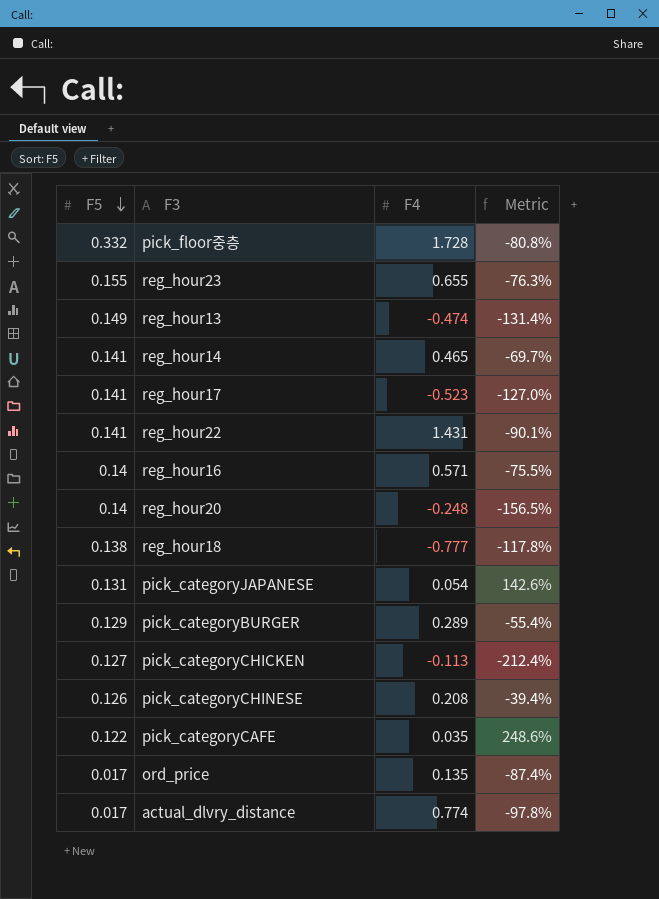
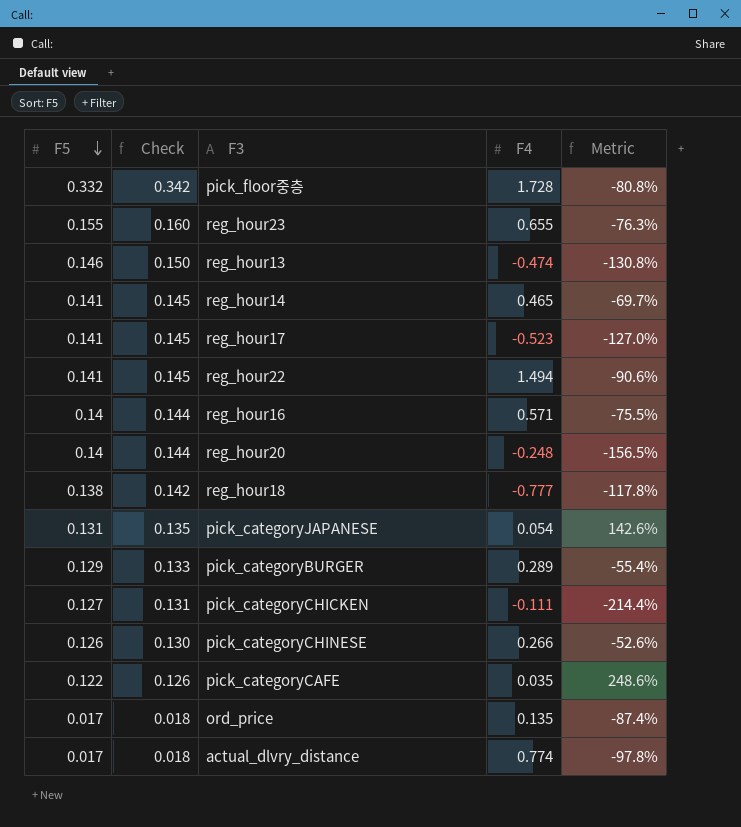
column Check | formula: none -> [F5] * 1.03
reg_hour13 | F5: 0.149 -> 0.146
reg_hour13 | Metric: -131.4% -> -130.8%
reg_hour22 | F4: 1.431 -> 1.494
reg_hour22 | Metric: -90.1% -> -90.6%
pick_categoryCHICKEN | F4: -0.113 -> -0.111
pick_categoryCHICKEN | Metric: -212.4% -> -214.4%
pick_categoryCHINESE | F4: 0.208 -> 0.266
pick_categoryCHINESE | Metric: -39.4% -> -52.6%

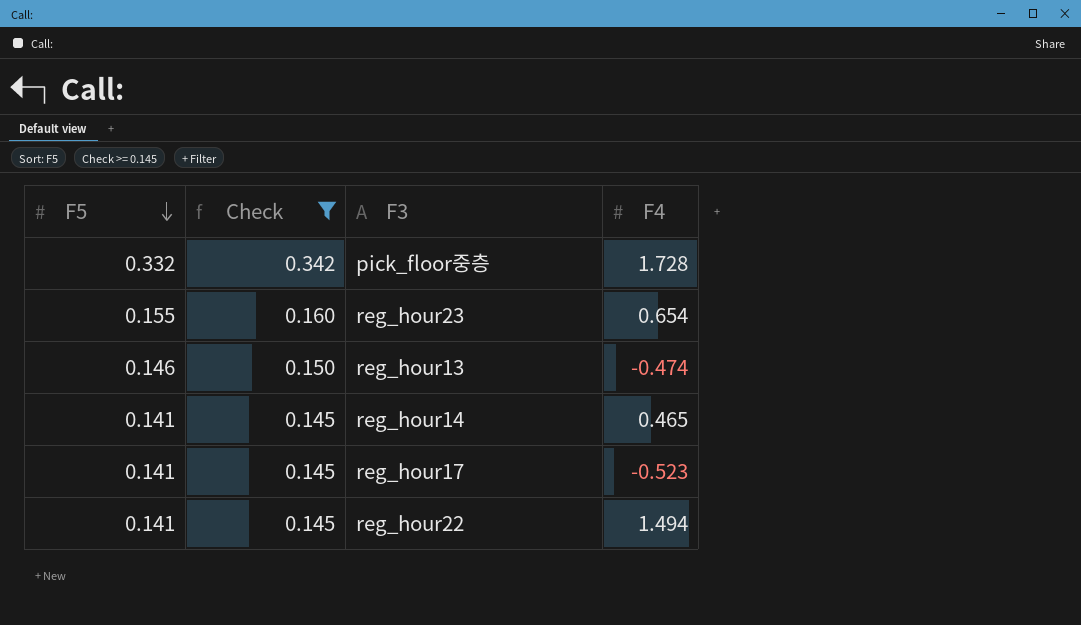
filter: none -> Check >= 0.145
column Metric | formula: ([F5] - [F4]) / [F4] -> none
reg_hour23 | F4: 0.655 -> 0.654

